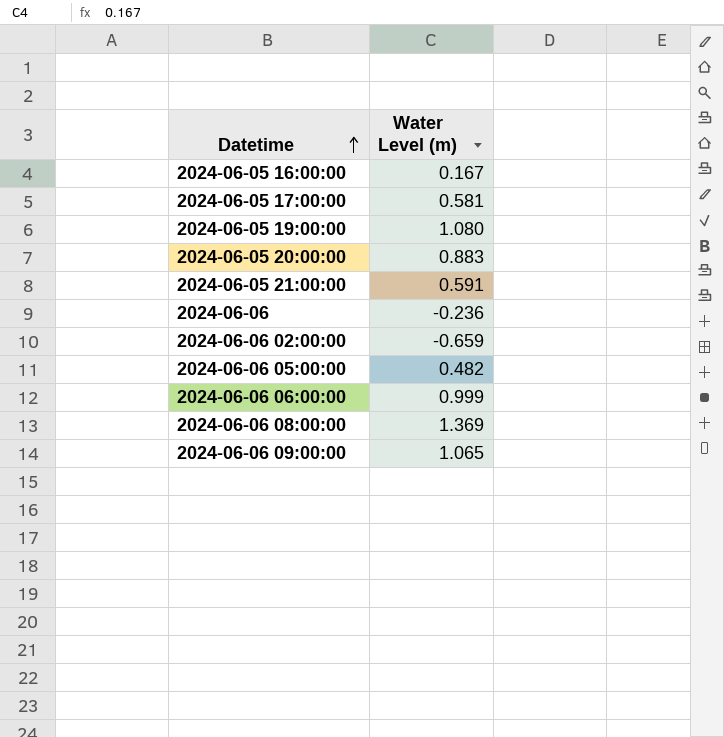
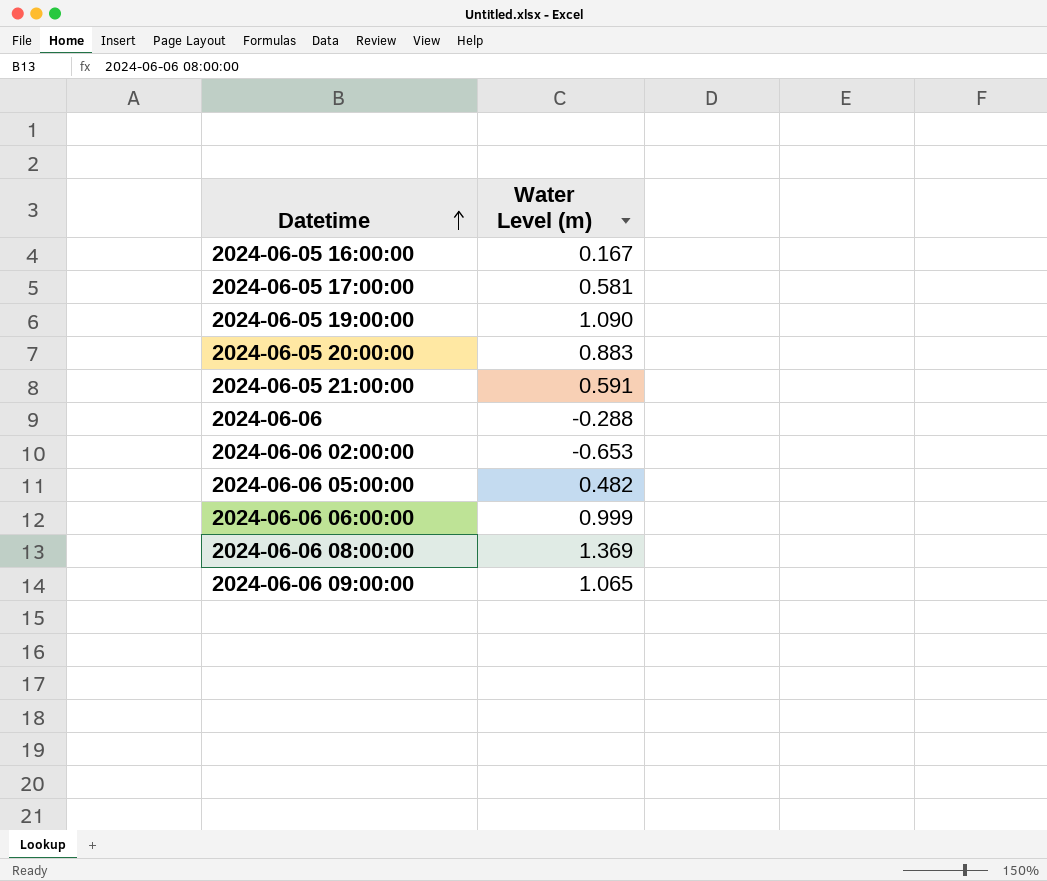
2024-06-05 19:00:00 | Water Level (m): 1.080 -> 1.090
2024-06-06 | Water Level (m): -0.236 -> -0.288
2024-06-06 02:00:00 | Water Level (m): -0.659 -> -0.653

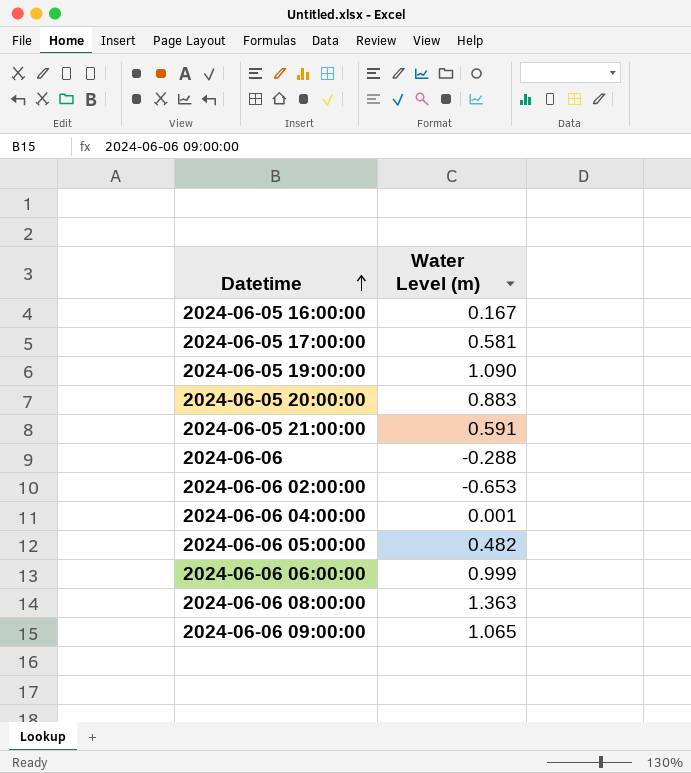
row 2024-06-06 04:00:00: none -> 0.001
2024-06-06 08:00:00 | Water Level (m): 1.369 -> 1.363

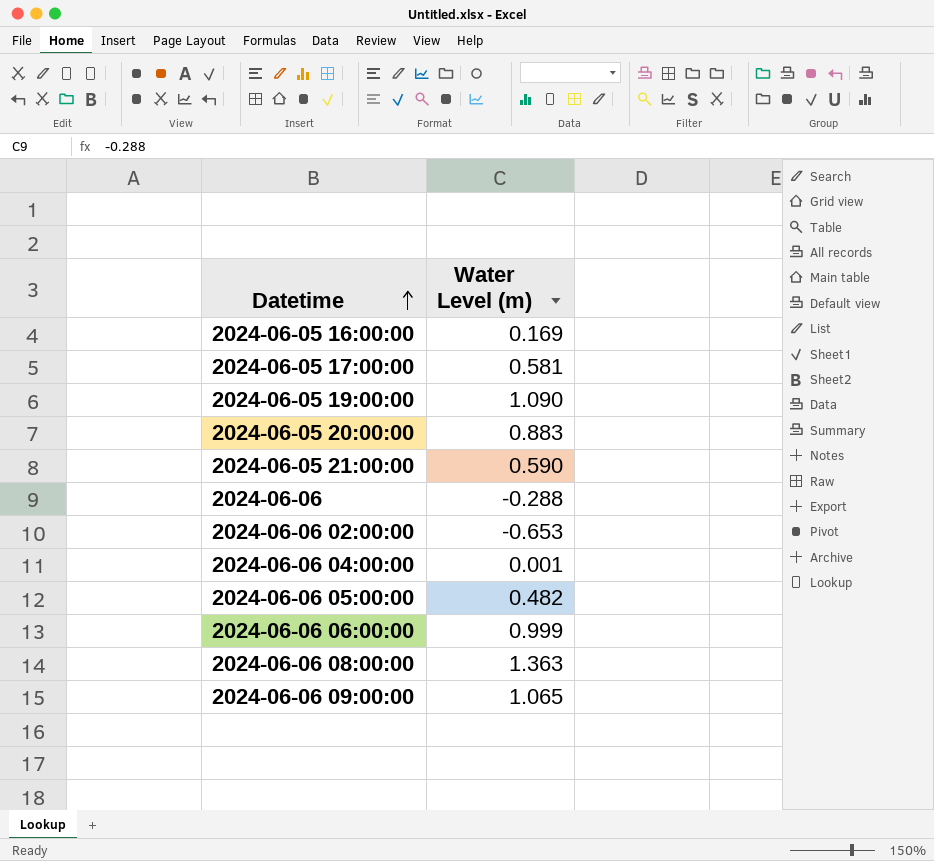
2024-06-05 16:00:00 | Water Level (m): 0.167 -> 0.169
2024-06-05 21:00:00 | Water Level (m): 0.591 -> 0.590

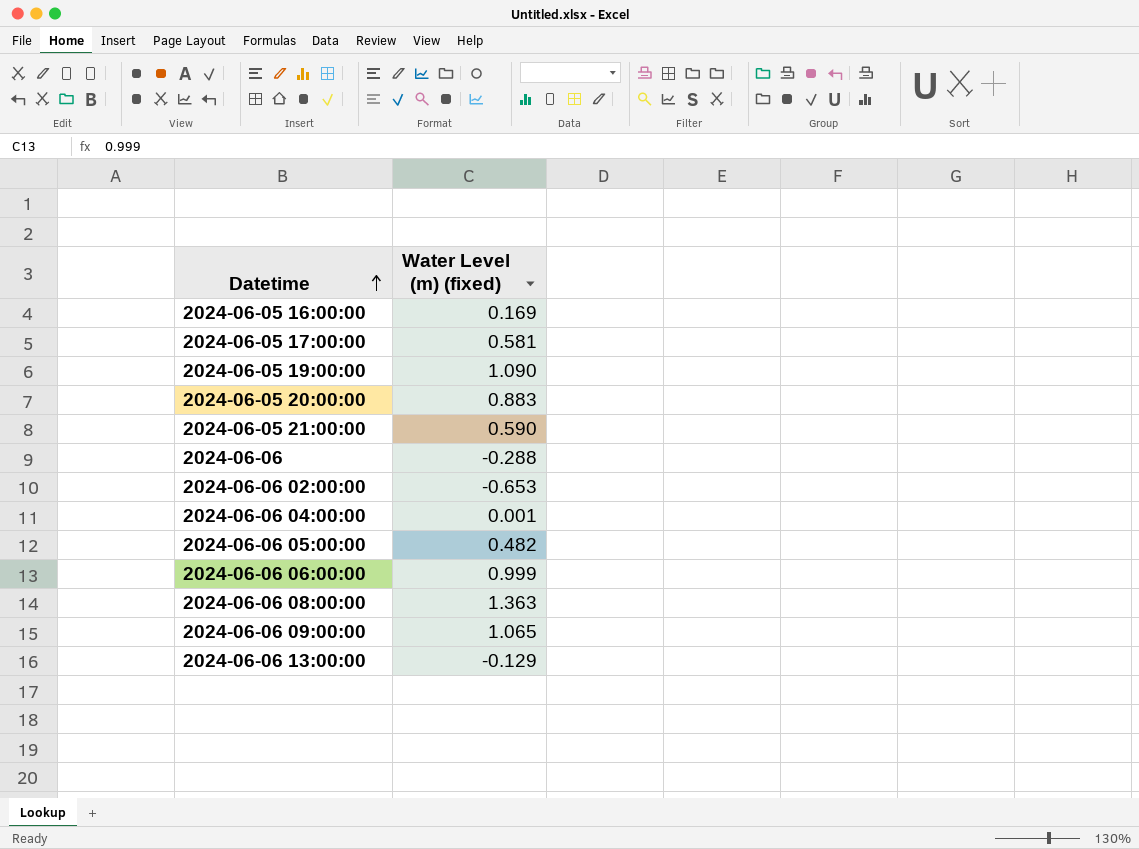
column name: Water Level (m) -> Water Level (m) (fixed)
row 2024-06-06 13:00:00: none -> -0.129

